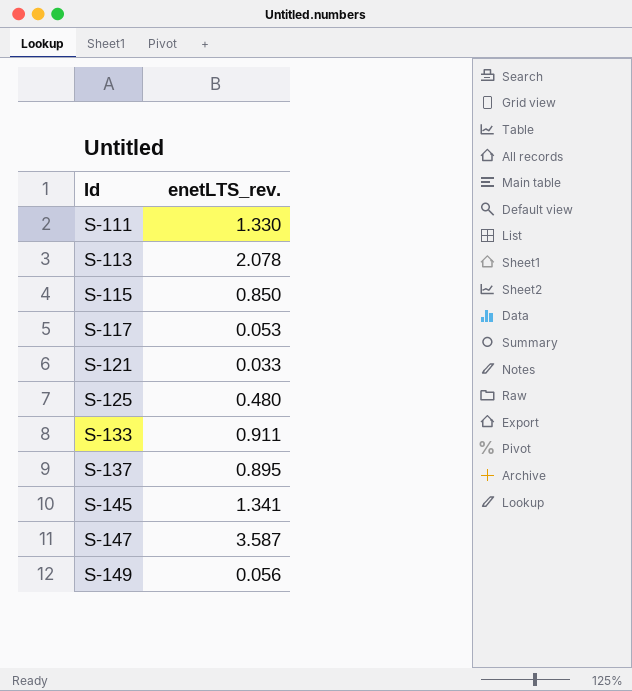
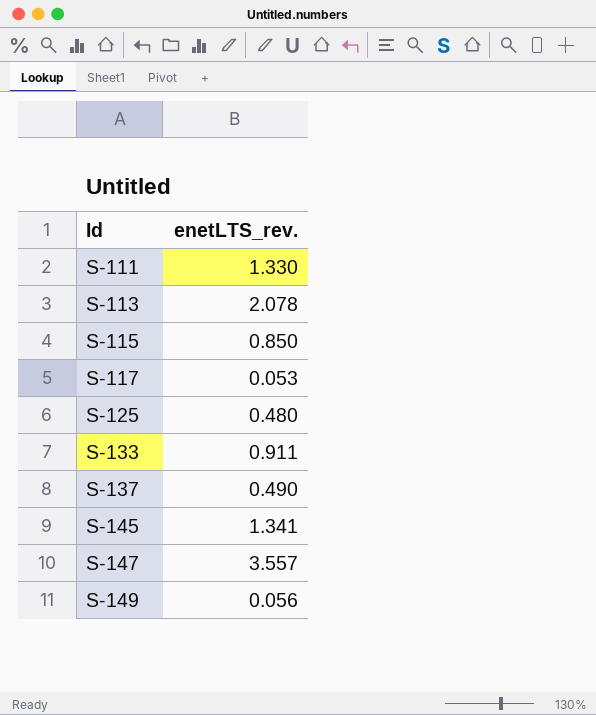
row S-121: 0.033 -> none
S-137 | enetLTS_rev.: 0.895 -> 0.490
S-147 | enetLTS_rev.: 3.587 -> 3.557

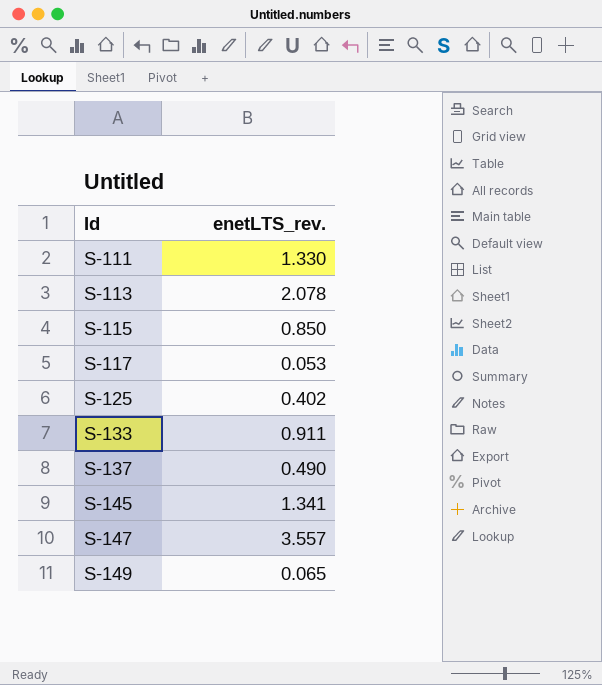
S-125 | enetLTS_rev.: 0.480 -> 0.402
S-149 | enetLTS_rev.: 0.056 -> 0.065

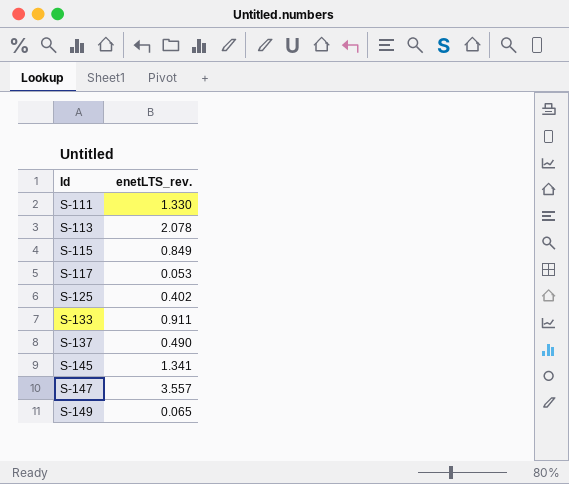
S-115 | enetLTS_rev.: 0.850 -> 0.849

